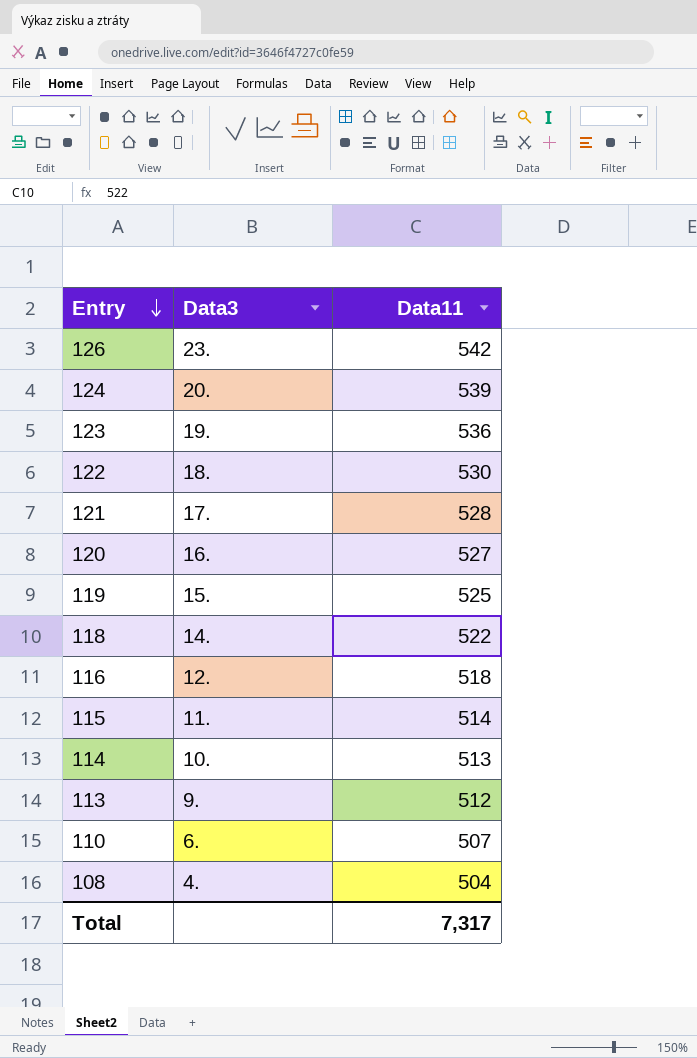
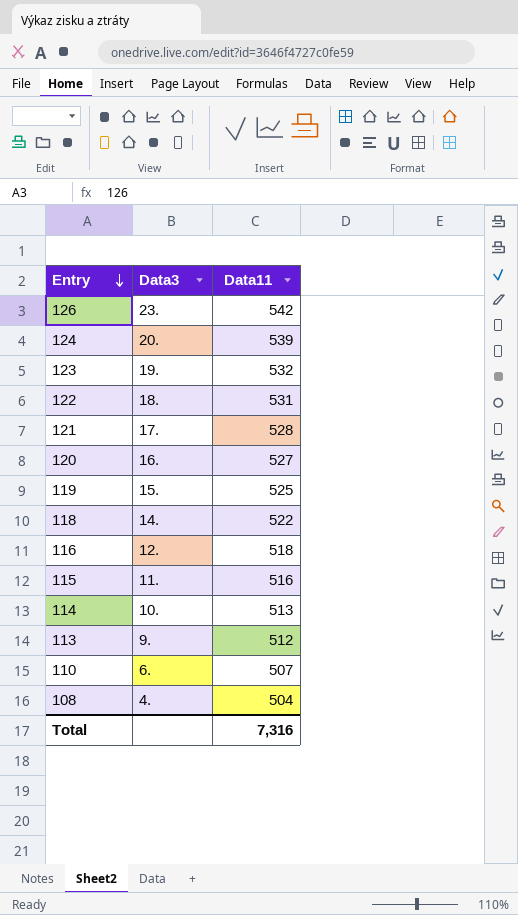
123 | Data11: 536 -> 532
122 | Data11: 530 -> 531
115 | Data11: 514 -> 516
Total | Data11: 7,317 -> 7,316

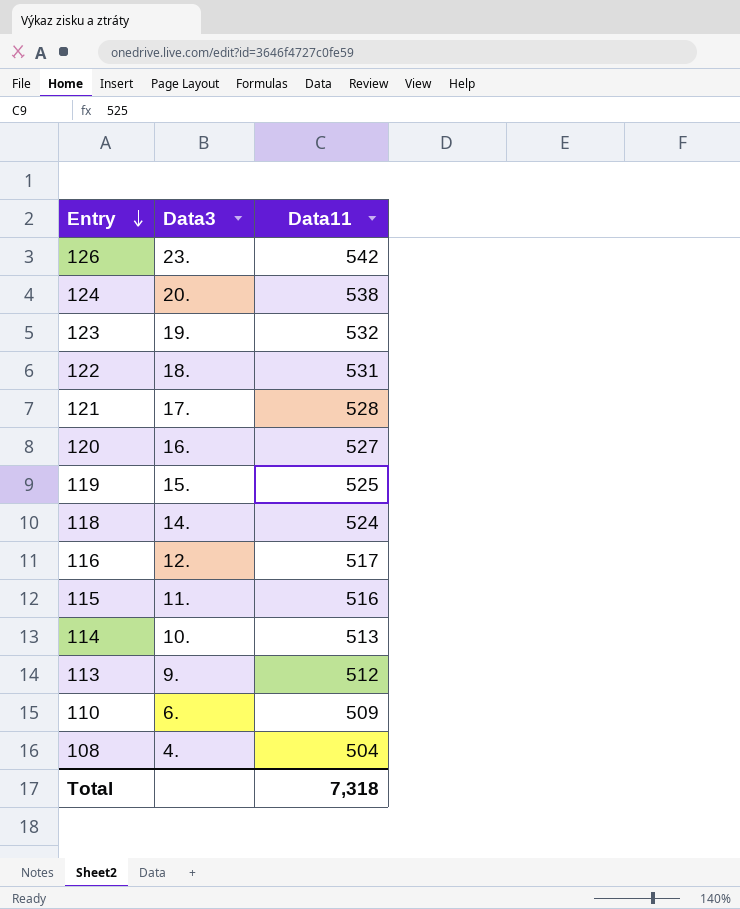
124 | Data11: 539 -> 538
118 | Data11: 522 -> 524
116 | Data11: 518 -> 517
110 | Data11: 507 -> 509
Total | Data11: 7,316 -> 7,318

